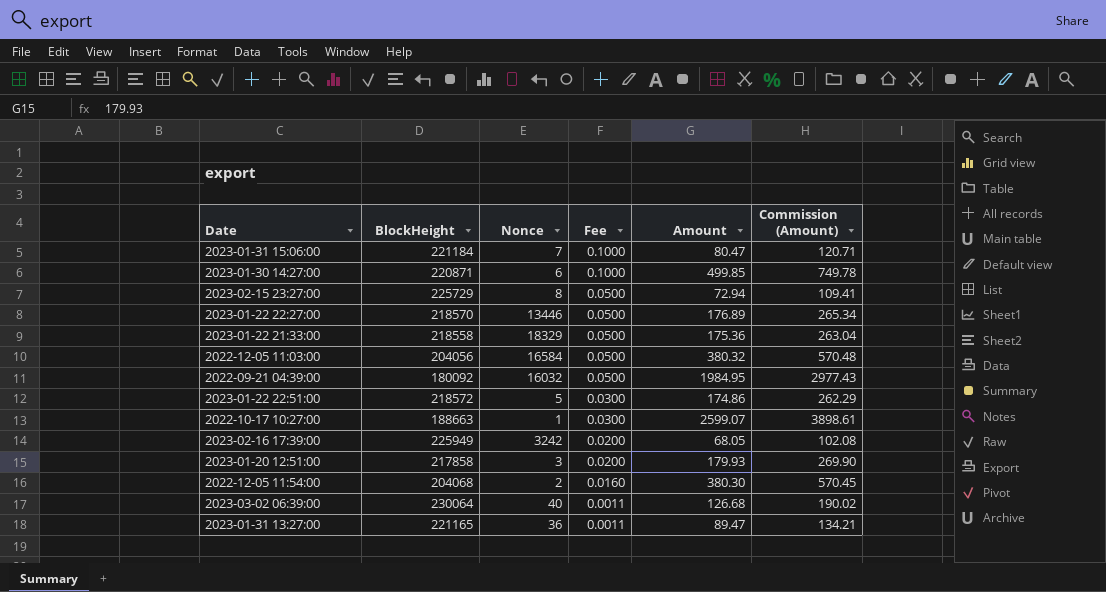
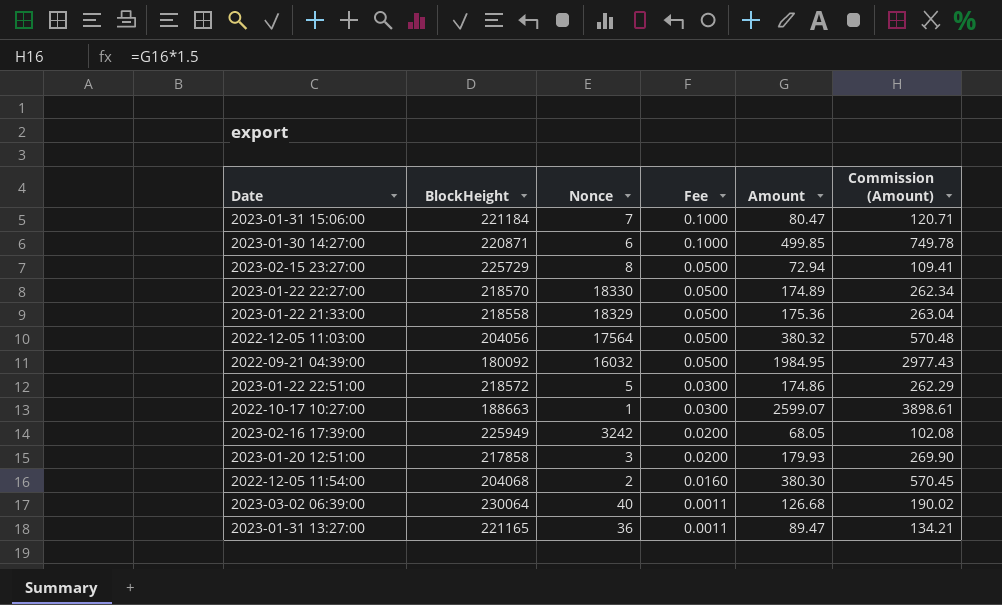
2023-01-22 22:27:00 | Nonce: 13446 -> 18330
2023-01-22 22:27:00 | Amount: 176.89 -> 174.89
2023-01-22 22:27:00 | Commission (Amount): 265.34 -> 262.34
2022-12-05 11:03:00 | Nonce: 16584 -> 17564

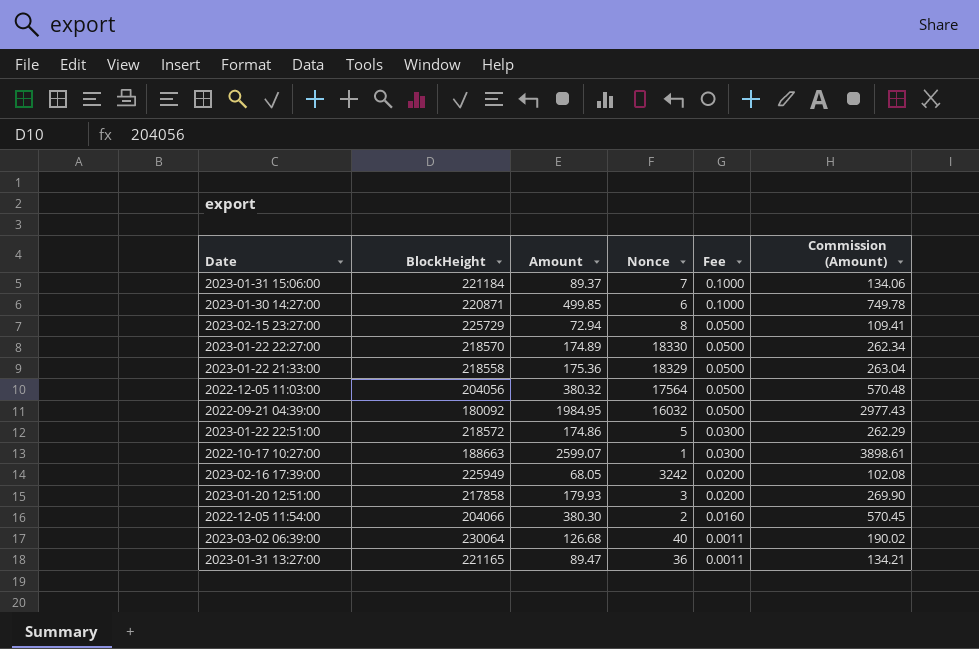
column Amount | position: 5 -> 3
2023-01-31 15:06:00 | Amount: 80.47 -> 89.37
2023-01-31 15:06:00 | Commission (Amount): 120.71 -> 134.06
2022-12-05 11:54:00 | BlockHeight: 204068 -> 204066

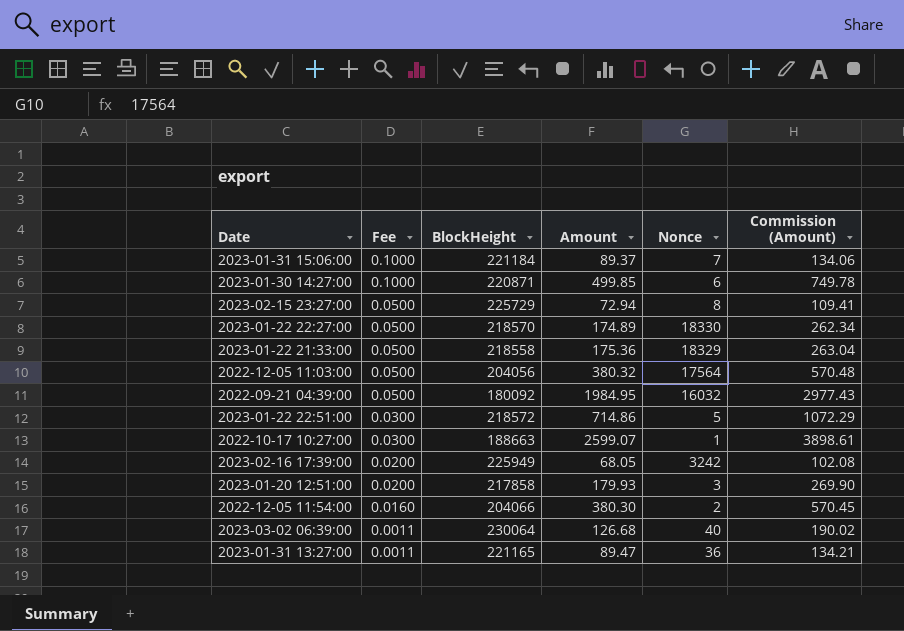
column Fee | position: 5 -> 2
2023-01-22 22:51:00 | Amount: 174.86 -> 714.86
2023-01-22 22:51:00 | Commission (Amount): 262.29 -> 1072.29

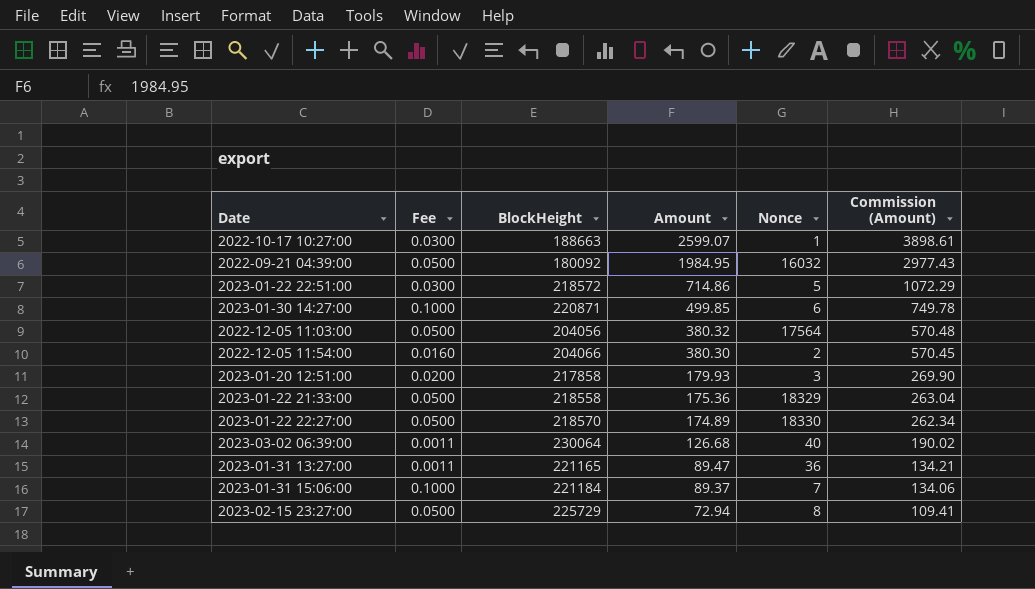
row order: Fee descending -> Amount descending
row 2023-02-16 17:39:00: 0.0200 | 225949 | 68.05 | 3242 | 102.08 -> none

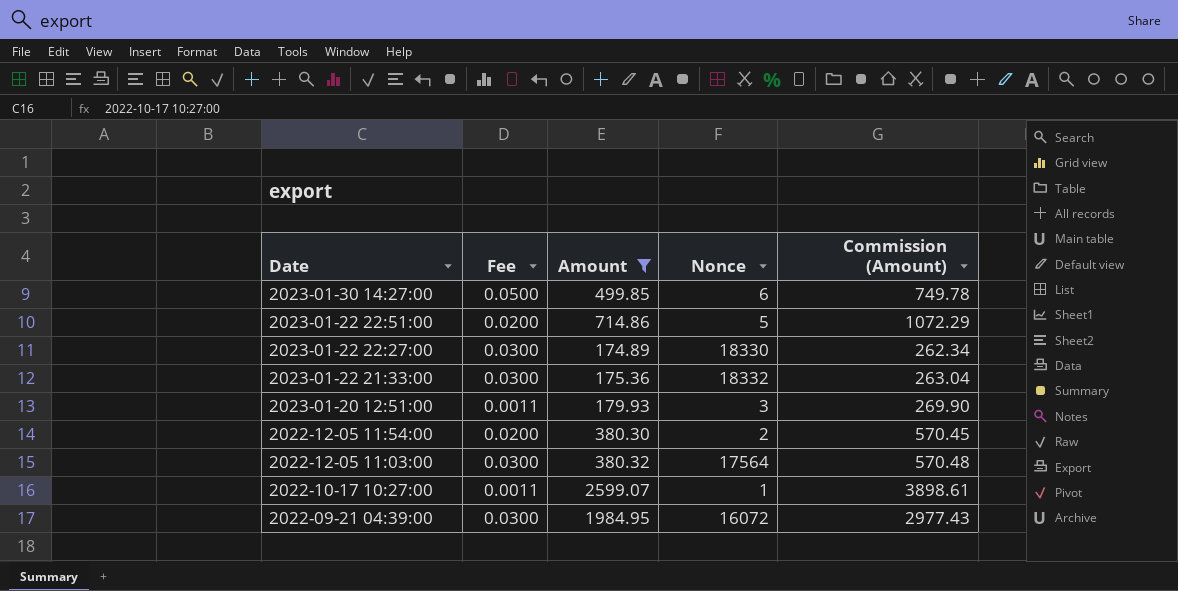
filter: none -> Amount >= 174.89
row order: Amount descending -> Date descending
column BlockHeight | position: 3 -> none
2023-01-30 14:27:00 | Fee: 0.1000 -> 0.0500
2023-01-22 22:51:00 | Fee: 0.0300 -> 0.0200
2023-01-22 22:27:00 | Fee: 0.0500 -> 0.0300
2023-01-22 21:33:00 | Fee: 0.0500 -> 0.0300
2023-01-22 21:33:00 | Nonce: 18329 -> 18332
2023-01-20 12:51:00 | Fee: 0.0200 -> 0.0011
2022-12-05 11:54:00 | Fee: 0.0160 -> 0.0200
2022-12-05 11:03:00 | Fee: 0.0500 -> 0.0300
2022-10-17 10:27:00 | Fee: 0.0300 -> 0.0011
2022-09-21 04:39:00 | Fee: 0.0500 -> 0.0300
2022-09-21 04:39:00 | Nonce: 16032 -> 16072

